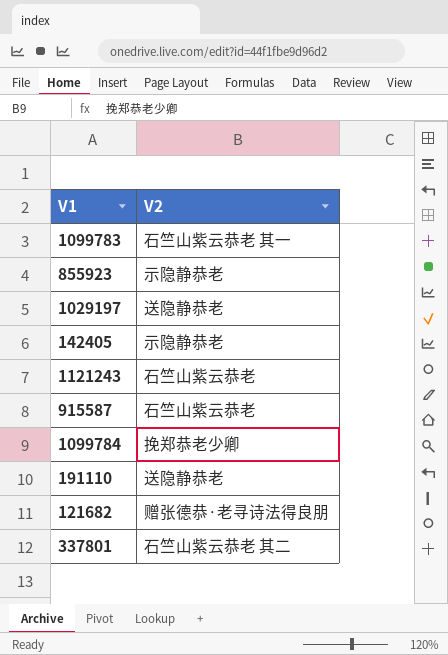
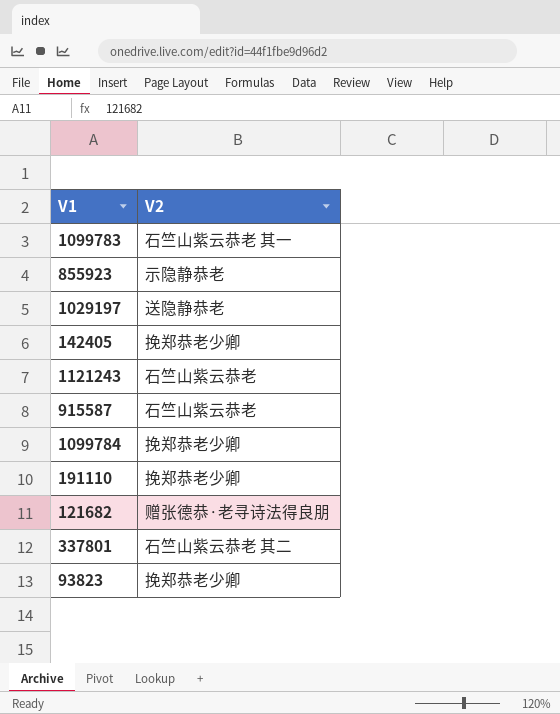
142405 | V2: 示隐静恭老 -> 挽郑恭老少卿
191110 | V2: 送隐静恭老 -> 挽郑恭老少卿
row 93823: none -> 挽郑恭老少卿

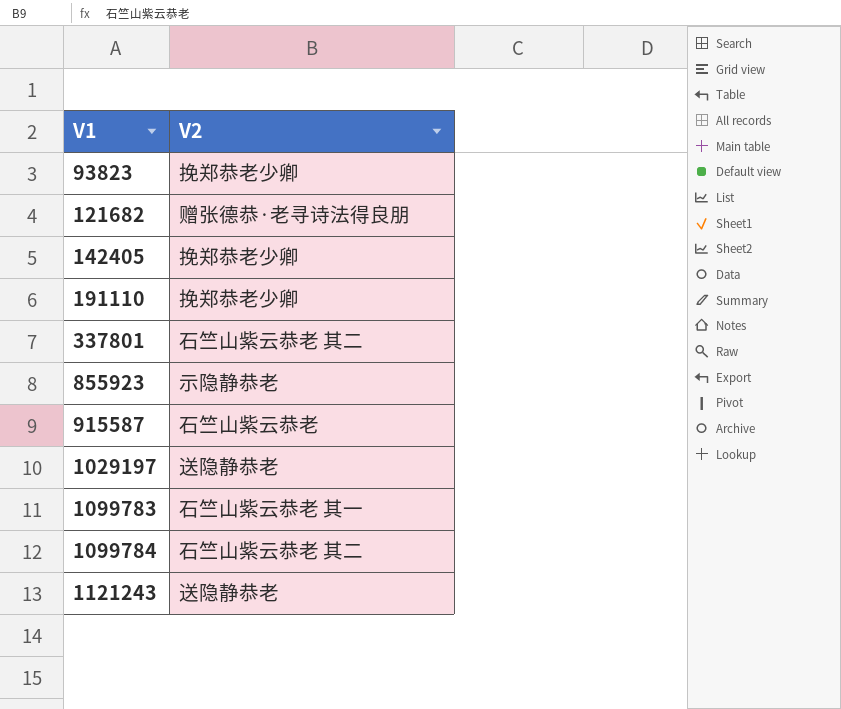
row order: none -> V1 ascending
1099784 | V2: 挽郑恭老少卿 -> 石竺山紫云恭老 其二
1121243 | V2: 石竺山紫云恭老 -> 送隐静恭老

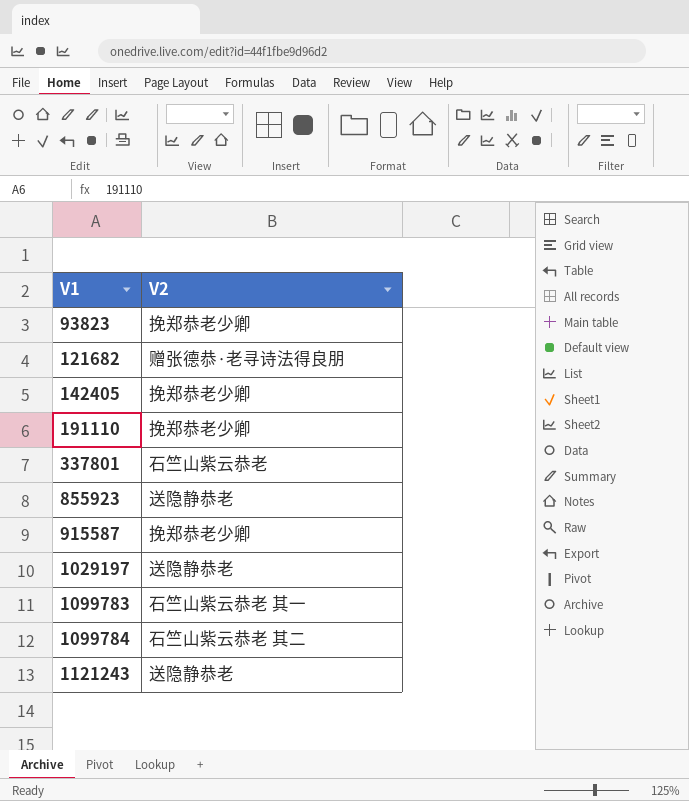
337801 | V2: 石竺山紫云恭老 其二 -> 石竺山紫云恭老
855923 | V2: 示隐静恭老 -> 送隐静恭老
915587 | V2: 石竺山紫云恭老 -> 挽郑恭老少卿

